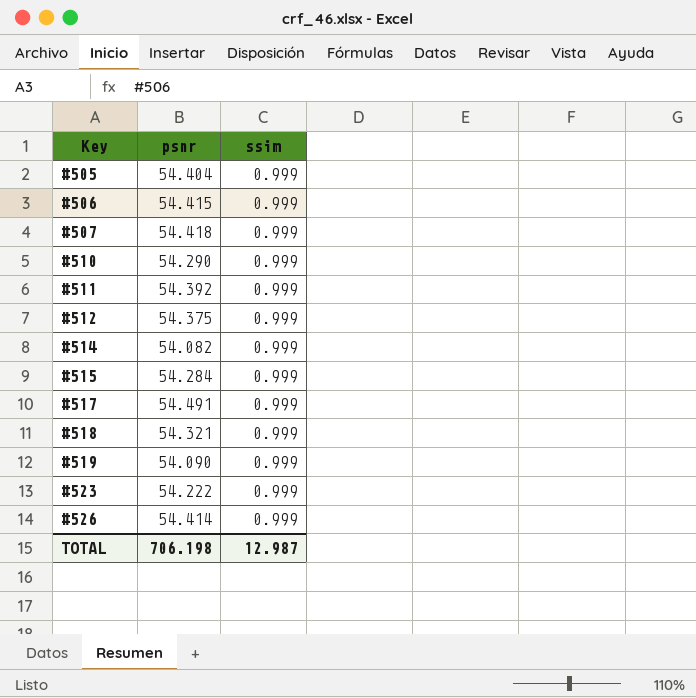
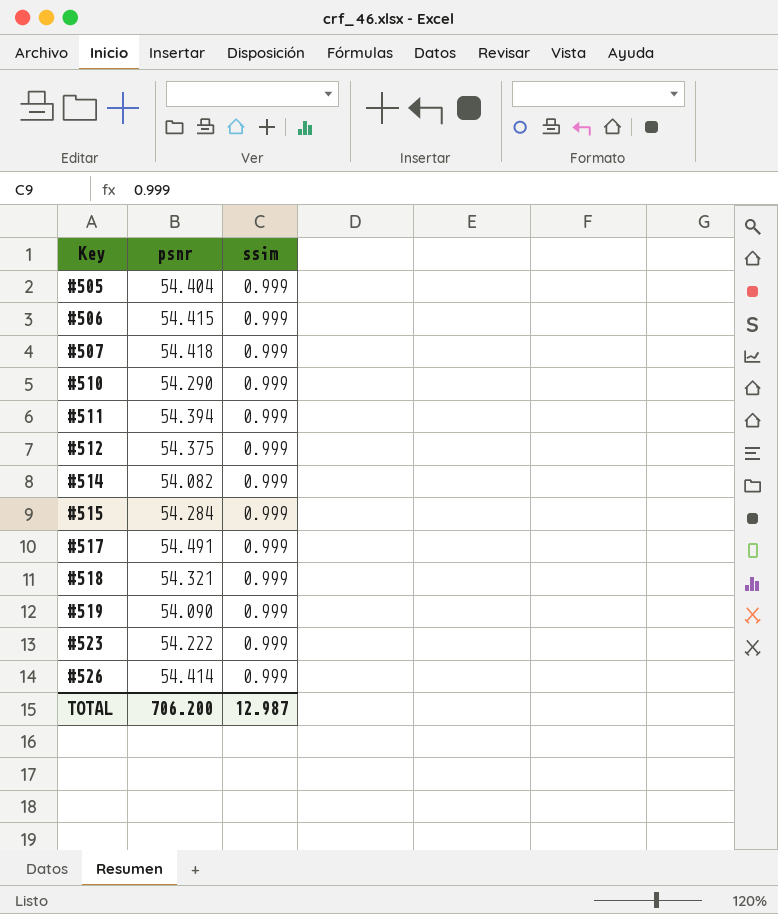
#511 | psnr: 54.392 -> 54.394
TOTAL | psnr: 706.198 -> 706.200

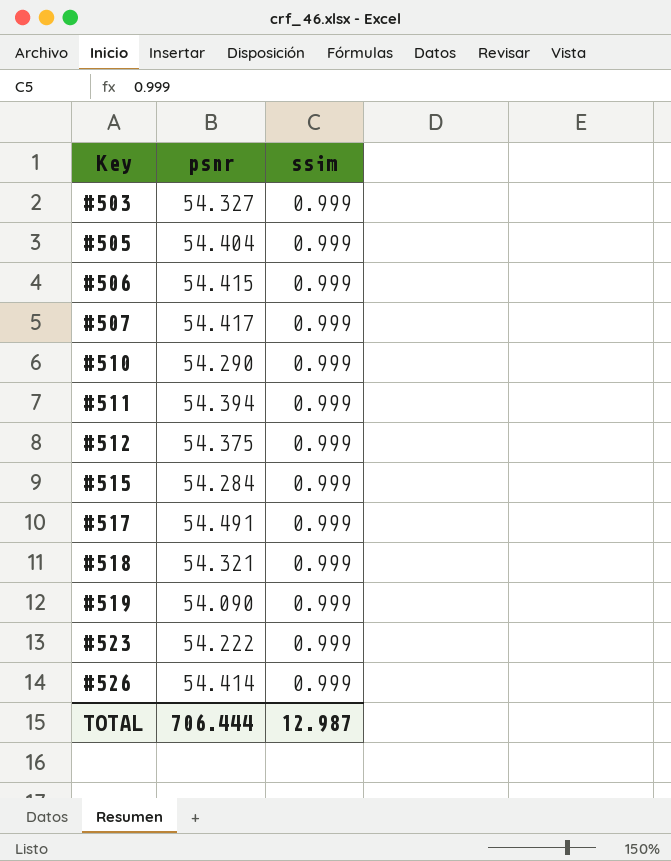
row #514: 54.082 | 0.999 -> none
row #503: none -> 54.327 | 0.999
#507 | psnr: 54.418 -> 54.417
TOTAL | psnr: 706.200 -> 706.444

